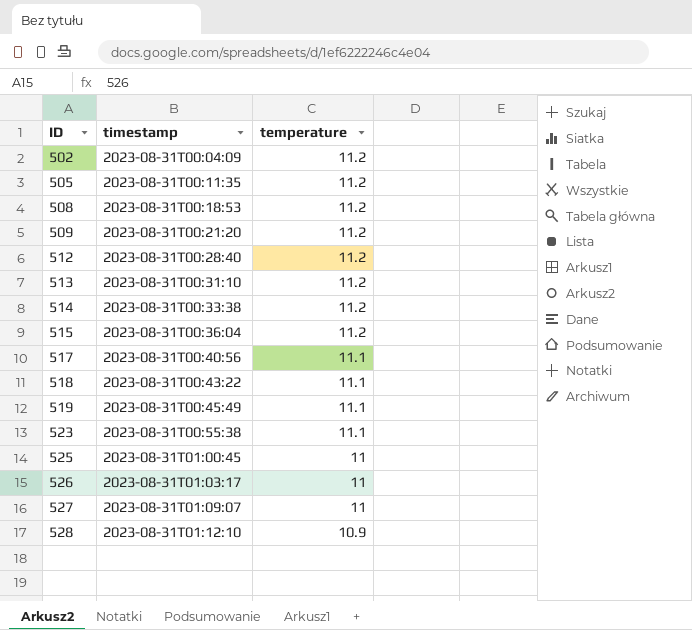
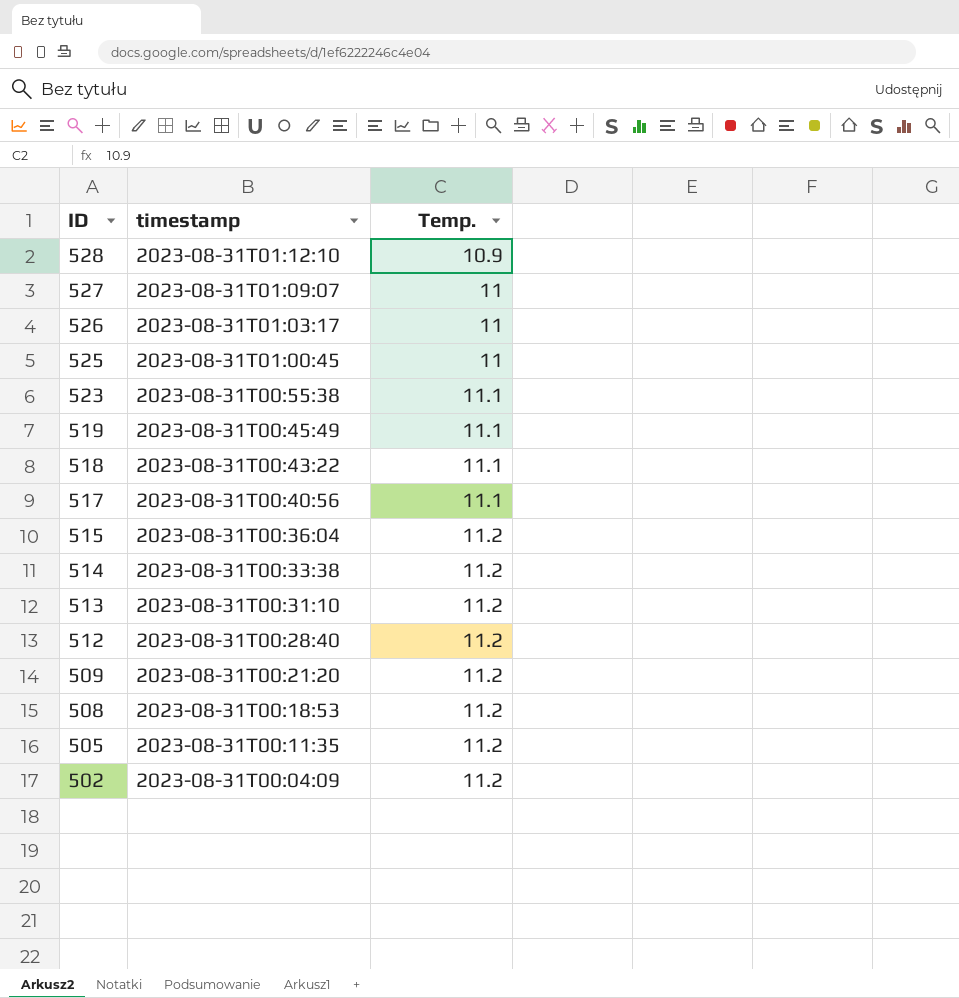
row order: ID ascending -> ID descending
column name: temperature -> Temp.

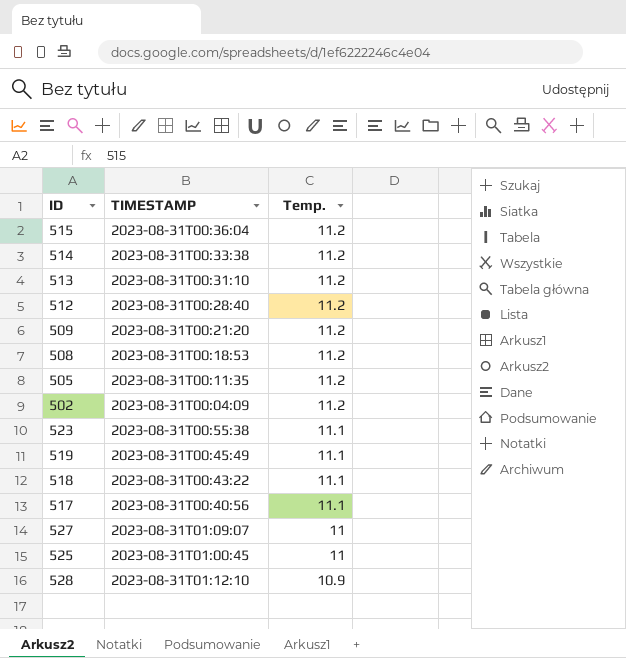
row order: ID descending -> Temp. descending
column name: timestamp -> TIMESTAMP
row 526: 2023-08-31T01:03:17 | 11 -> none

